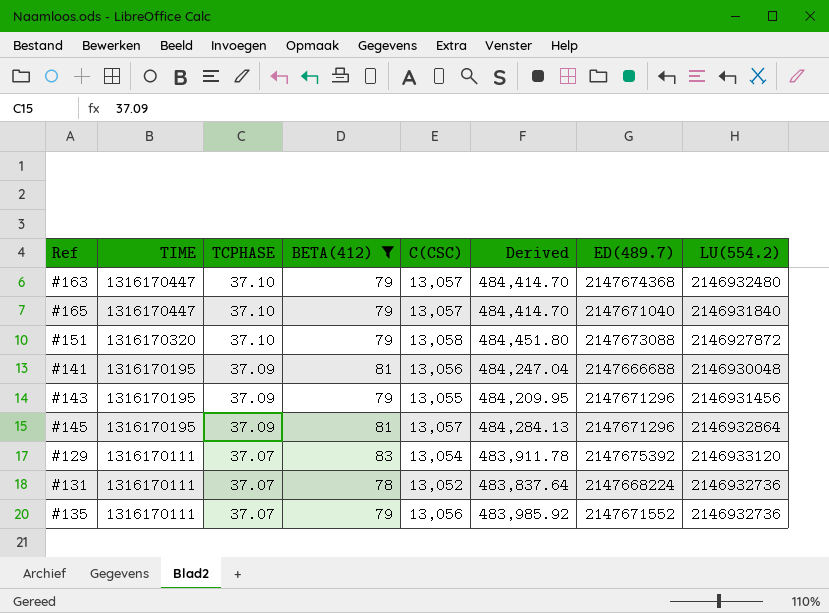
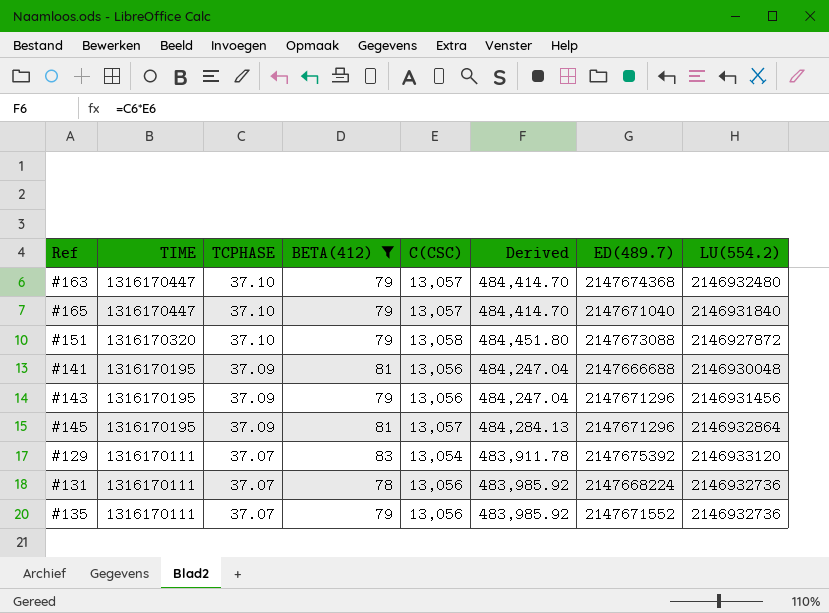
#143 | C(CSC): 13,055 -> 13,056
#143 | Derived: 484,209.95 -> 484,247.04
#131 | C(CSC): 13,052 -> 13,056
#131 | Derived: 483,837.64 -> 483,985.92

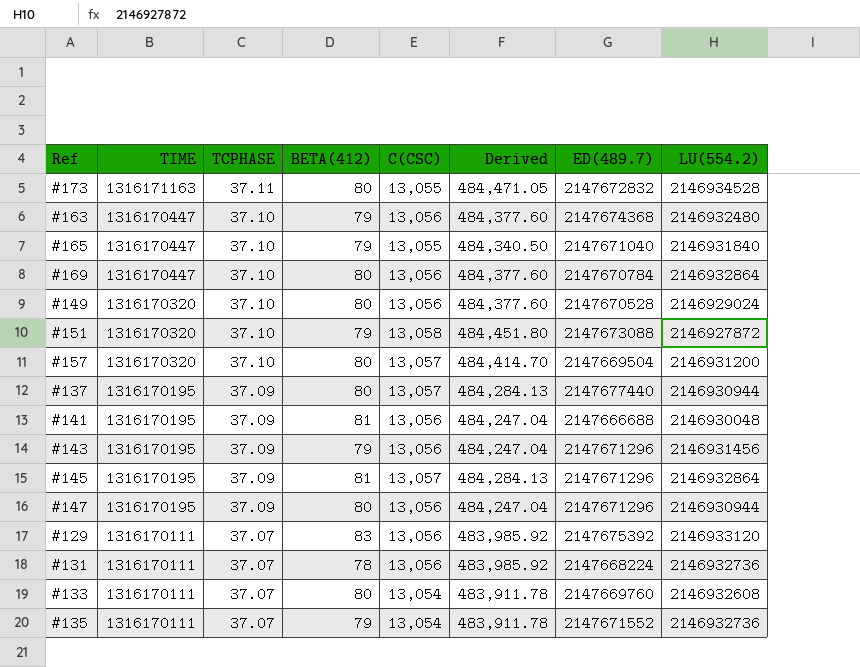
filter: BETA(412) != 80 -> none
#163 | C(CSC): 13,057 -> 13,056
#163 | Derived: 484,414.70 -> 484,377.60
#165 | C(CSC): 13,057 -> 13,055
#165 | Derived: 484,414.70 -> 484,340.50
#129 | C(CSC): 13,054 -> 13,056
#129 | Derived: 483,911.78 -> 483,985.92
#135 | C(CSC): 13,056 -> 13,054
#135 | Derived: 483,985.92 -> 483,911.78

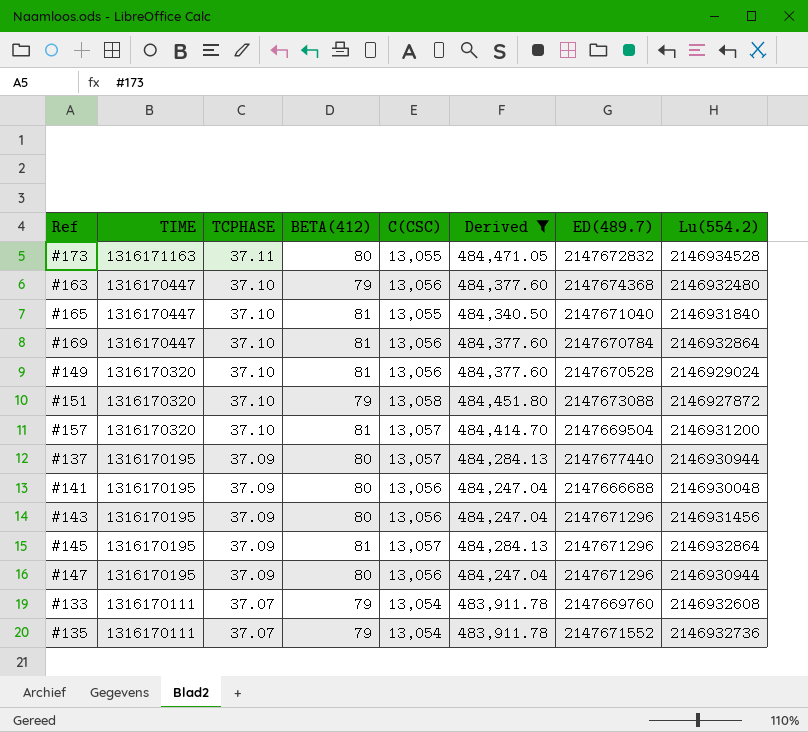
filter: none -> Derived != 483,985.92
column name: LU(554.2) -> Lu(554.2)
#165 | BETA(412): 79 -> 81
#169 | BETA(412): 80 -> 81
#149 | BETA(412): 80 -> 81
#157 | BETA(412): 80 -> 81
#141 | BETA(412): 81 -> 80
#143 | BETA(412): 79 -> 80
#133 | BETA(412): 80 -> 79

